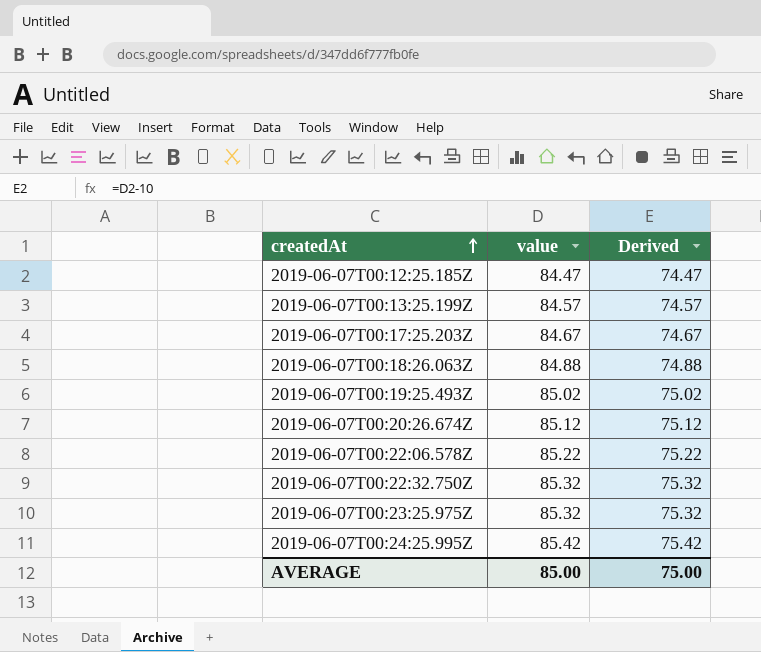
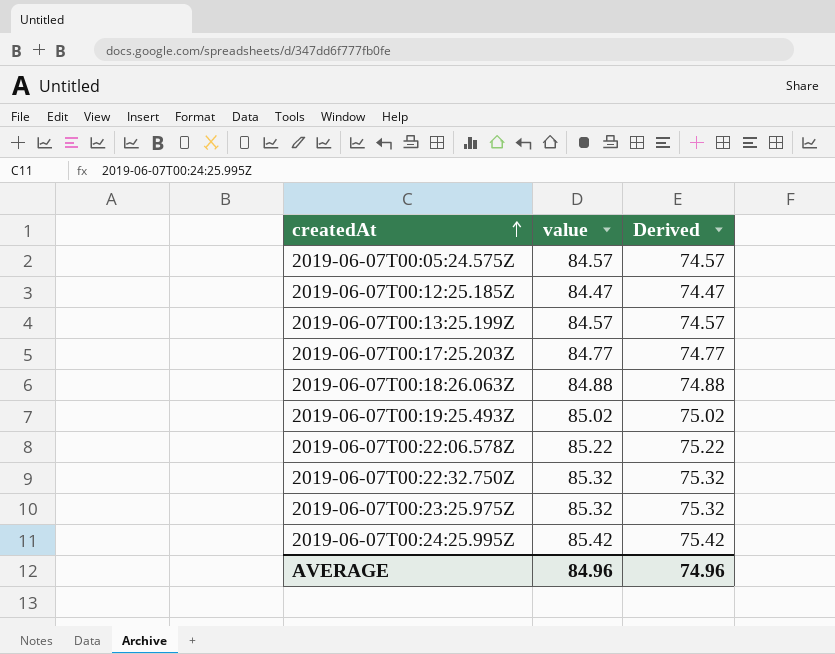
row 2019-06-07T00:20:26.674Z: 85.12 | 75.12 -> none
row 2019-06-07T00:05:24.575Z: none -> 84.57 | 74.57
2019-06-07T00:17:25.203Z | value: 84.67 -> 84.77
2019-06-07T00:17:25.203Z | Derived: 74.67 -> 74.77
AVERAGE | value: 85.00 -> 84.96
AVERAGE | Derived: 75.00 -> 74.96

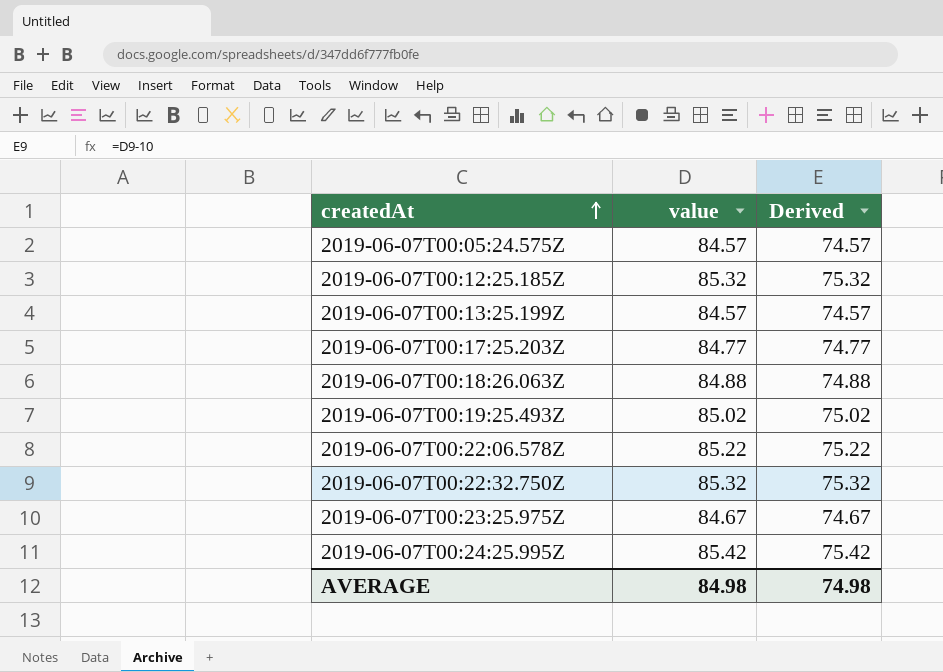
2019-06-07T00:12:25.185Z | value: 84.47 -> 85.32
2019-06-07T00:12:25.185Z | Derived: 74.47 -> 75.32
2019-06-07T00:23:25.975Z | value: 85.32 -> 84.67
2019-06-07T00:23:25.975Z | Derived: 75.32 -> 74.67
AVERAGE | value: 84.96 -> 84.98
AVERAGE | Derived: 74.96 -> 74.98

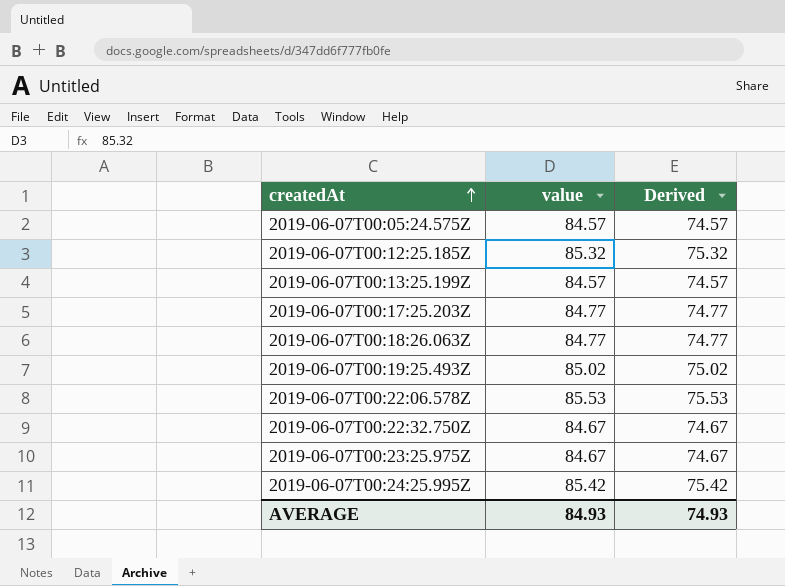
2019-06-07T00:18:26.063Z | value: 84.88 -> 84.77
2019-06-07T00:18:26.063Z | Derived: 74.88 -> 74.77
2019-06-07T00:22:06.578Z | value: 85.22 -> 85.53
2019-06-07T00:22:06.578Z | Derived: 75.22 -> 75.53
2019-06-07T00:22:32.750Z | value: 85.32 -> 84.67
2019-06-07T00:22:32.750Z | Derived: 75.32 -> 74.67
AVERAGE | value: 84.98 -> 84.93
AVERAGE | Derived: 74.98 -> 74.93

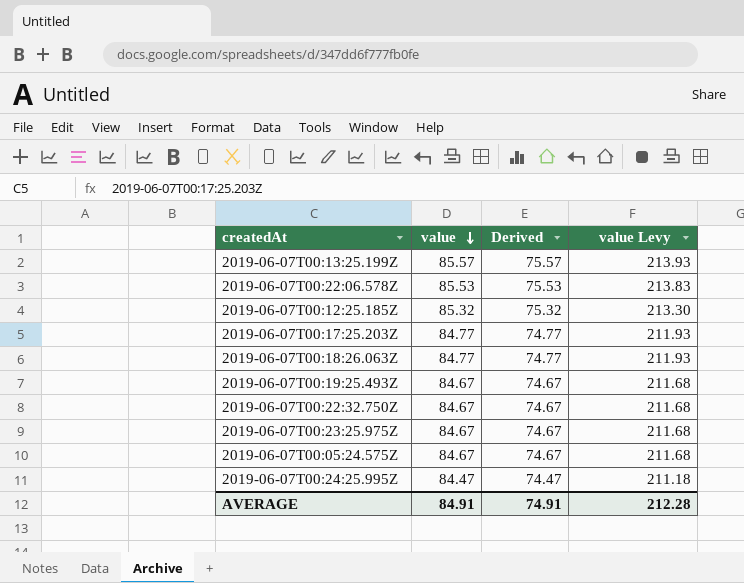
row order: createdAt ascending -> value descending
column value Levy | formula: none -> [value] * 2.5
2019-06-07T00:13:25.199Z | value: 84.57 -> 85.57
2019-06-07T00:13:25.199Z | Derived: 74.57 -> 75.57
2019-06-07T00:19:25.493Z | value: 85.02 -> 84.67
2019-06-07T00:19:25.493Z | Derived: 75.02 -> 74.67
2019-06-07T00:05:24.575Z | value: 84.57 -> 84.67
2019-06-07T00:05:24.575Z | Derived: 74.57 -> 74.67
2019-06-07T00:24:25.995Z | value: 85.42 -> 84.47
2019-06-07T00:24:25.995Z | Derived: 75.42 -> 74.47
AVERAGE | value: 84.93 -> 84.91
AVERAGE | Derived: 74.93 -> 74.91

